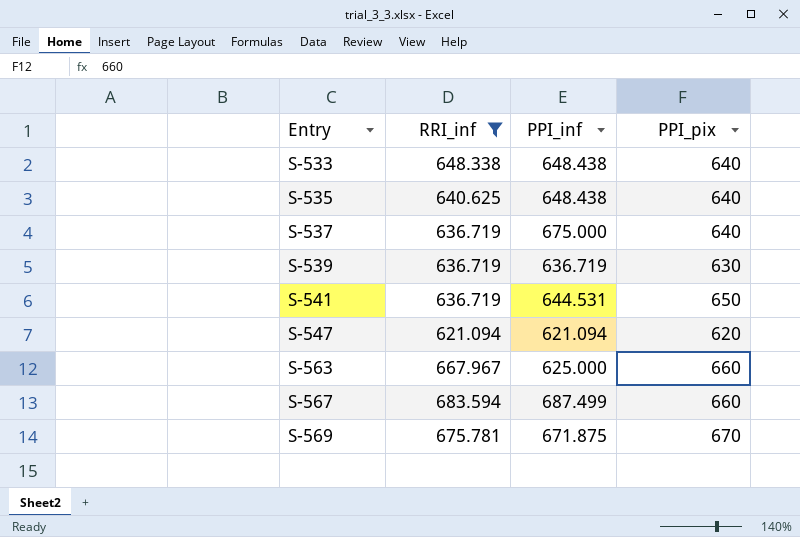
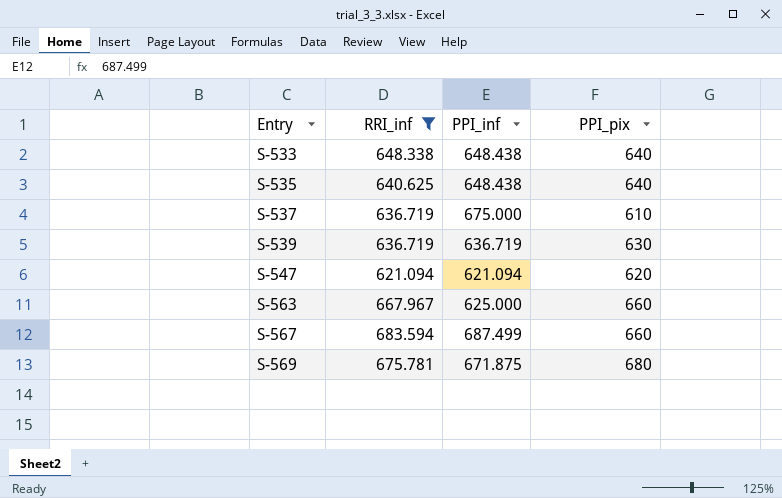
row S-541: 636.719 | 644.531 | 650 -> none
S-537 | PPI_pix: 640 -> 610
S-569 | PPI_pix: 670 -> 680

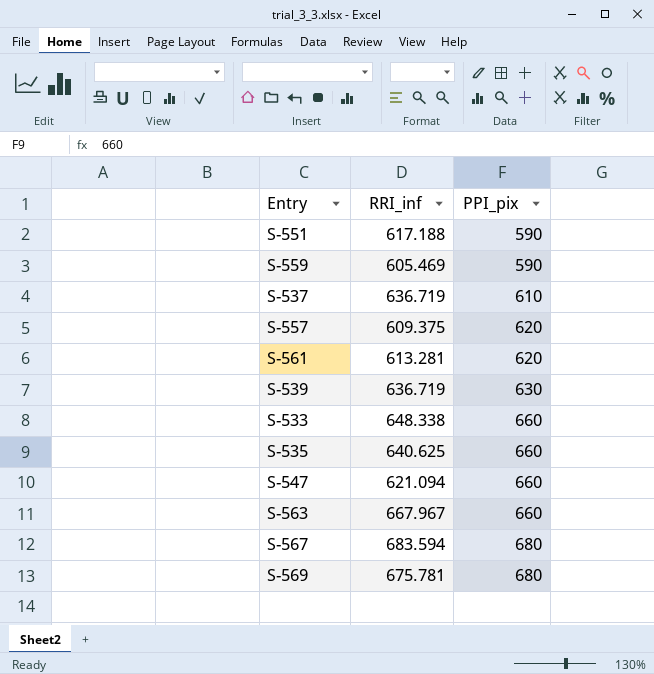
filter: RRI_inf >= 621.094 -> none
row order: Entry ascending -> PPI_pix ascending
column PPI_inf | position: 3 -> none
S-533 | PPI_pix: 640 -> 660
S-535 | PPI_pix: 640 -> 660
S-547 | PPI_pix: 620 -> 660
S-567 | PPI_pix: 660 -> 680

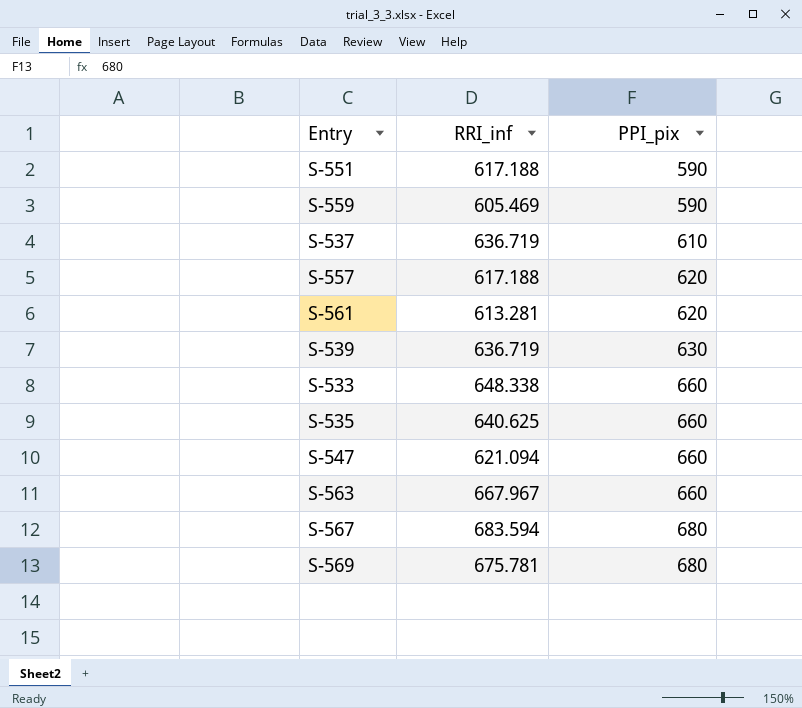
S-557 | RRI_inf: 609.375 -> 617.188

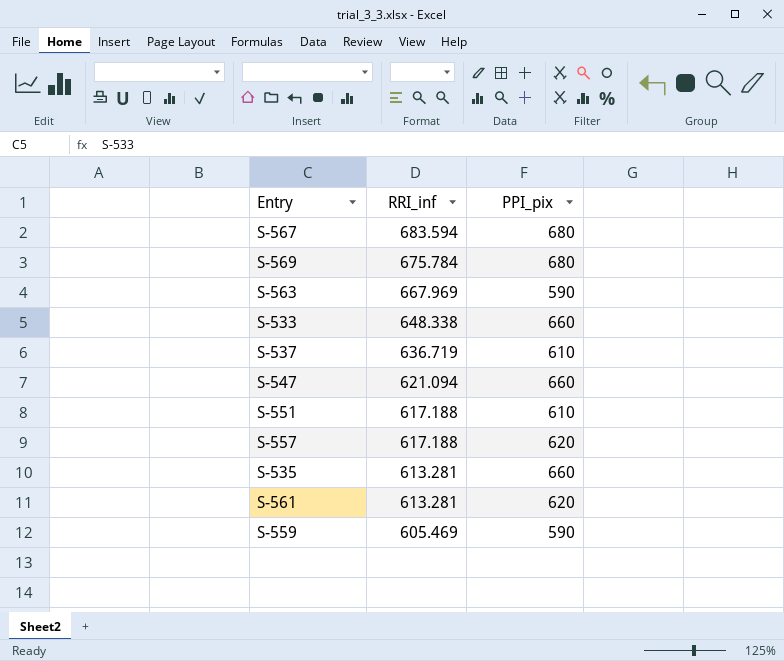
row order: PPI_pix ascending -> RRI_inf descending
row S-539: 636.719 | 630 -> none
S-569 | RRI_inf: 675.781 -> 675.784
S-563 | RRI_inf: 667.967 -> 667.969
S-563 | PPI_pix: 660 -> 590
S-551 | PPI_pix: 590 -> 610
S-535 | RRI_inf: 640.625 -> 613.281

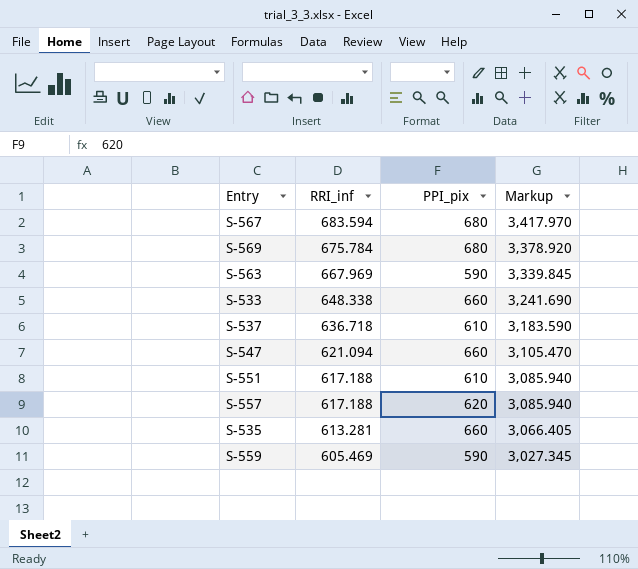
column Markup | formula: none -> [RRI_inf] * 5
row S-561: 613.281 | 620 -> none
S-537 | RRI_inf: 636.719 -> 636.718

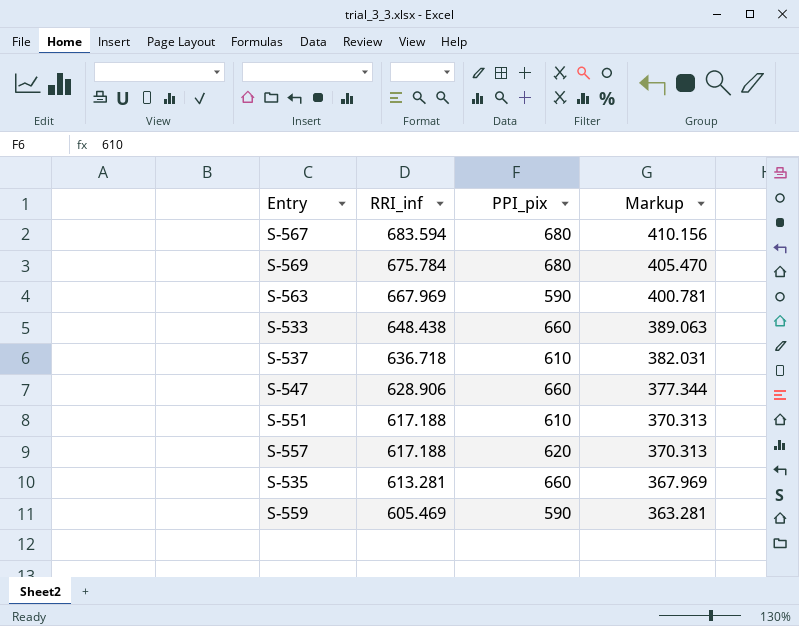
column Markup | formula: [RRI_inf] * 5 -> [RRI_inf] * 0.6
S-533 | RRI_inf: 648.338 -> 648.438
S-547 | RRI_inf: 621.094 -> 628.906

